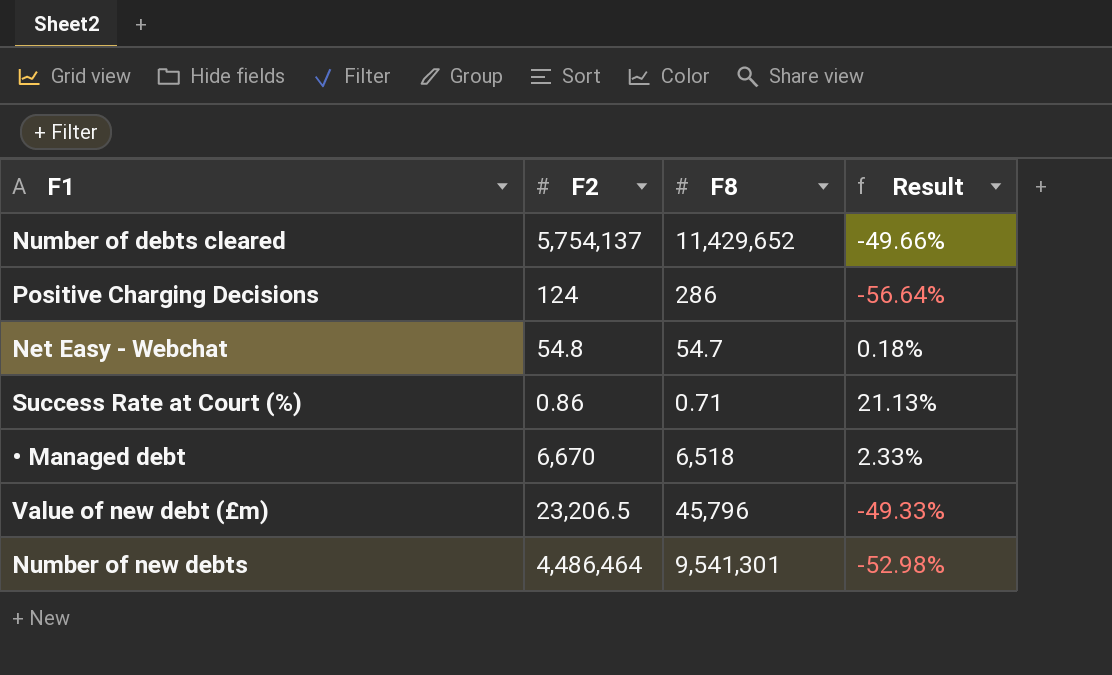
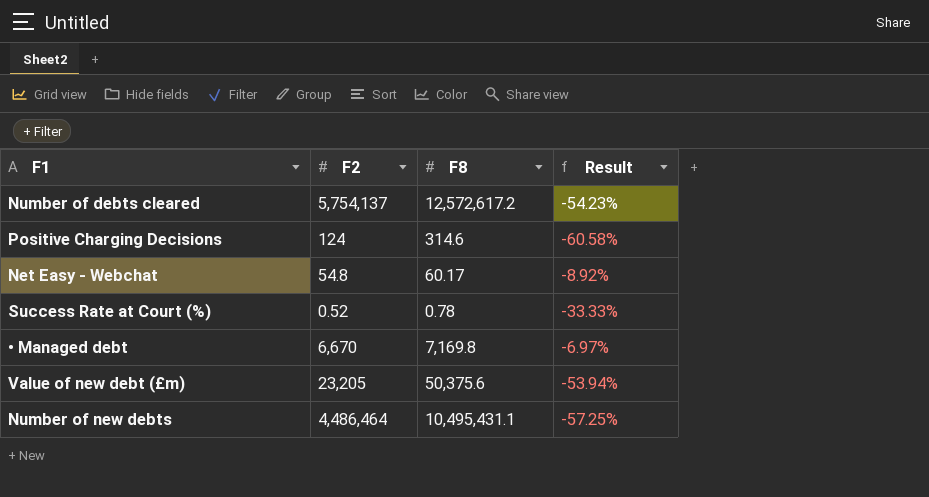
Number of debts cleared | F8: 11,429,652 -> 12,572,617.2
Number of debts cleared | Result: -49.66% -> -54.23%
Positive Charging Decisions | F8: 286 -> 314.6
Positive Charging Decisions | Result: -56.64% -> -60.58%
Net Easy - Webchat | F8: 54.7 -> 60.17
Net Easy - Webchat | Result: 0.18% -> -8.92%
Success Rate at Court (%) | F2: 0.86 -> 0.52
Success Rate at Court (%) | F8: 0.71 -> 0.78
Success Rate at Court (%) | Result: 21.13% -> -33.33%
• Managed debt | F8: 6,518 -> 7,169.8
• Managed debt | Result: 2.33% -> -6.97%
Value of new debt (£m) | F2: 23,206.5 -> 23,205
Value of new debt (£m) | F8: 45,796 -> 50,375.6
Value of new debt (£m) | Result: -49.33% -> -53.94%
Number of new debts | F8: 9,541,301 -> 10,495,431.1
Number of new debts | Result: -52.98% -> -57.25%

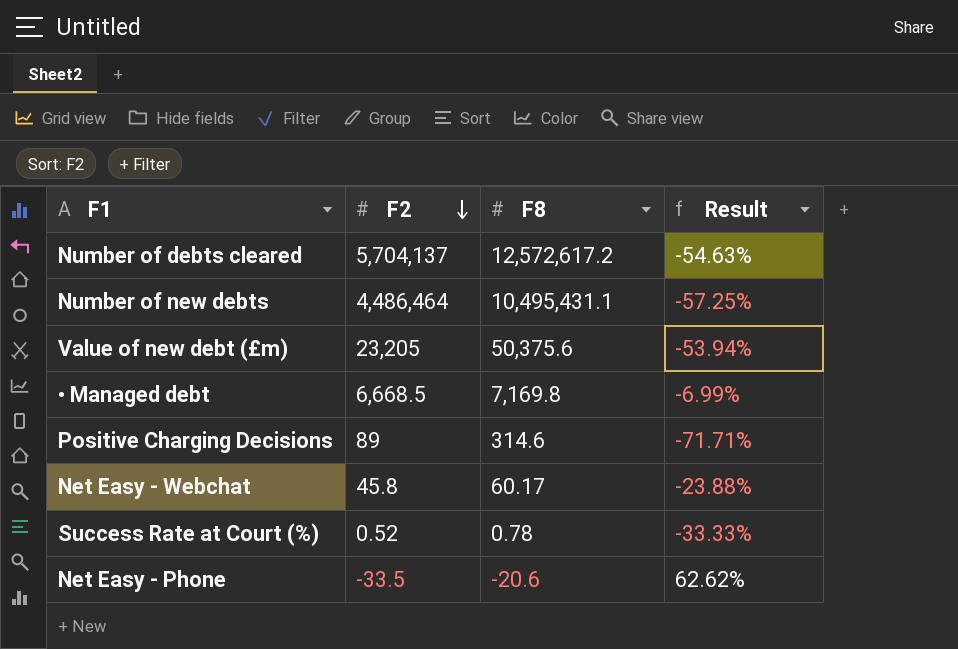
row order: none -> F2 descending
Number of debts cleared | F2: 5,754,137 -> 5,704,137
Number of debts cleared | Result: -54.23% -> -54.63%
• Managed debt | F2: 6,670 -> 6,668.5
• Managed debt | Result: -6.97% -> -6.99%
Positive Charging Decisions | F2: 124 -> 89
Positive Charging Decisions | Result: -60.58% -> -71.71%
Net Easy - Webchat | F2: 54.8 -> 45.8
Net Easy - Webchat | Result: -8.92% -> -23.88%
row Net Easy - Phone: none -> -33.5 | -20.6 | 62.62%

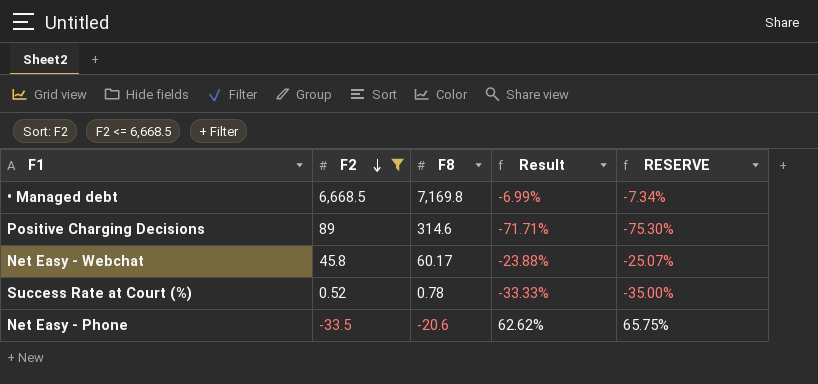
filter: none -> F2 <= 6,668.5
column RESERVE | formula: none -> [Result] * 1.05

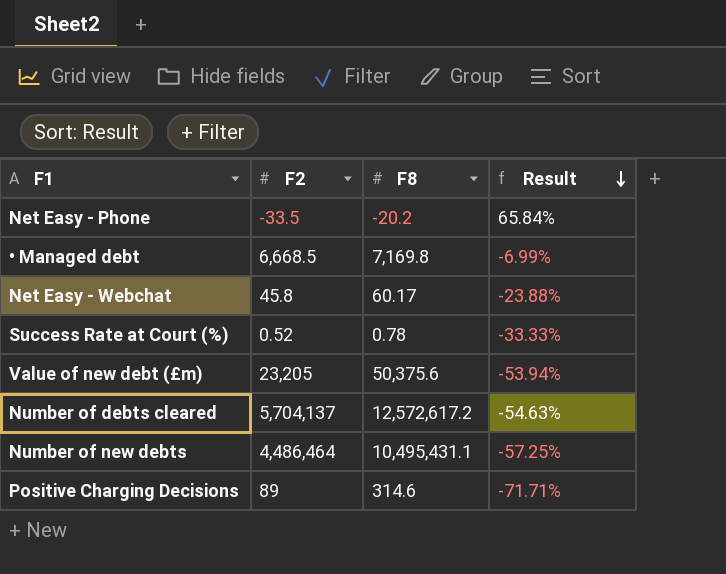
filter: F2 <= 6,668.5 -> none
row order: F2 descending -> Result descending
column RESERVE | formula: [Result] * 1.05 -> none
Net Easy - Phone | F8: -20.6 -> -20.2
Net Easy - Phone | Result: 62.62% -> 65.84%

